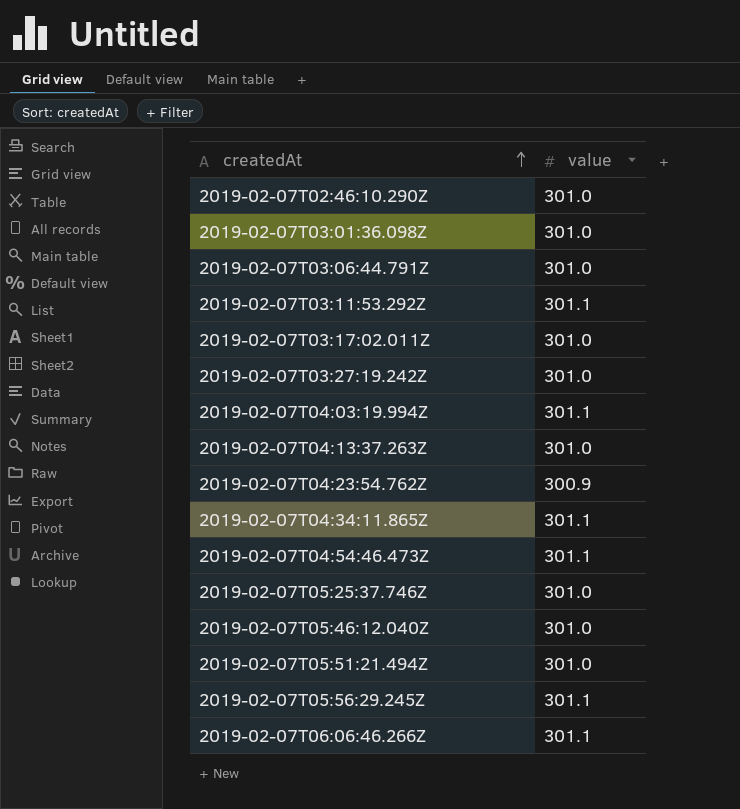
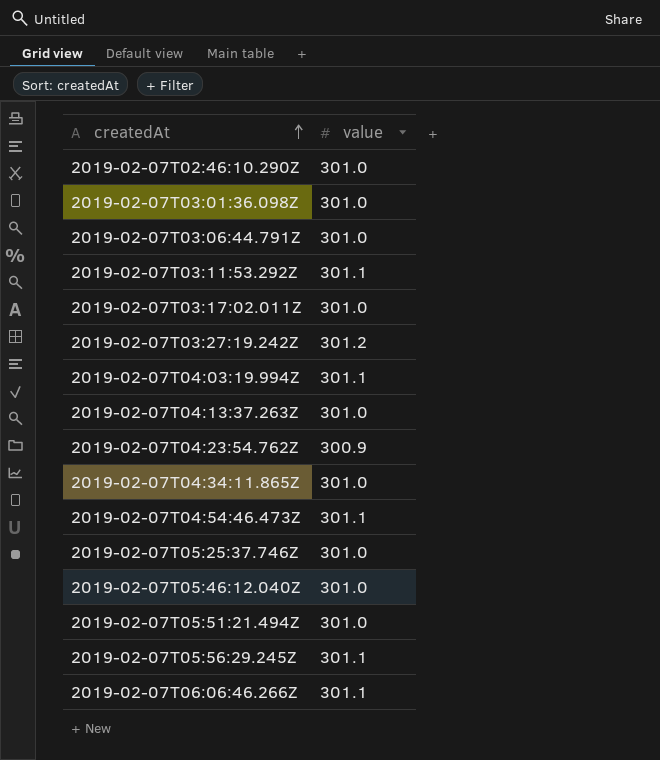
2019-02-07T03:27:19.242Z | value: 301.0 -> 301.2
2019-02-07T04:34:11.865Z | value: 301.1 -> 301.0

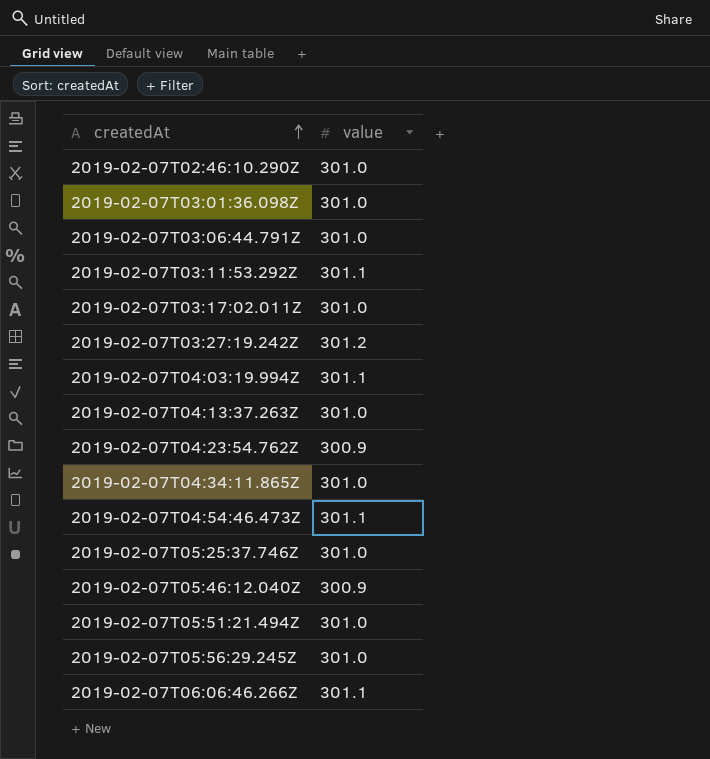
2019-02-07T05:46:12.040Z | value: 301.0 -> 300.9
2019-02-07T05:56:29.245Z | value: 301.1 -> 301.0

